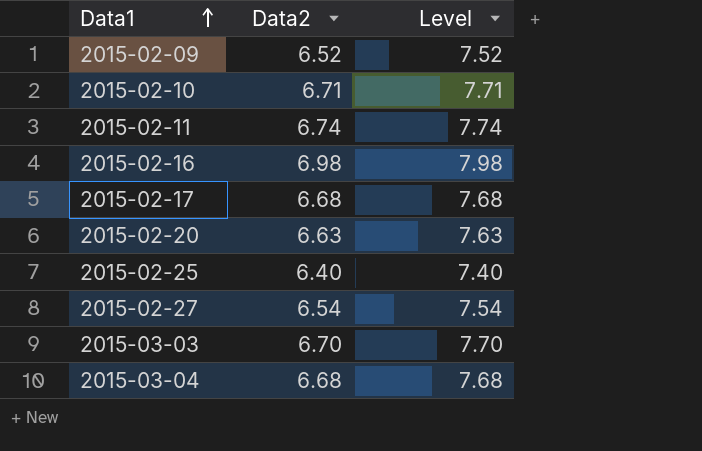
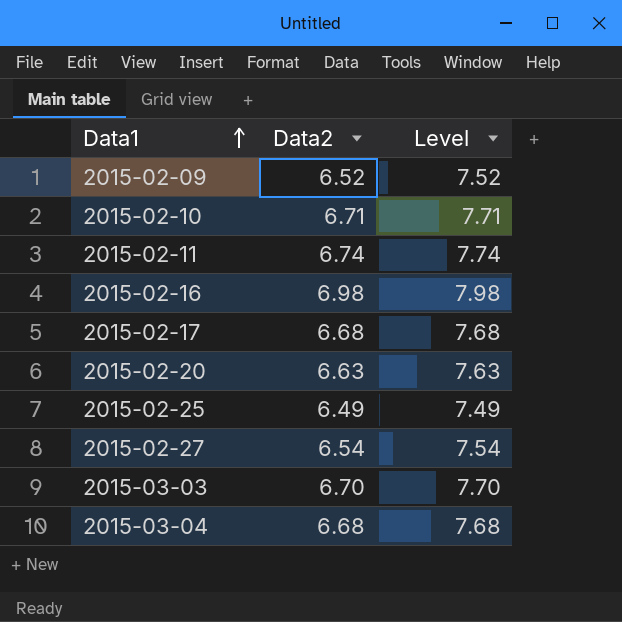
2015-02-25 | Data2: 6.40 -> 6.49
2015-02-25 | Level: 7.40 -> 7.49

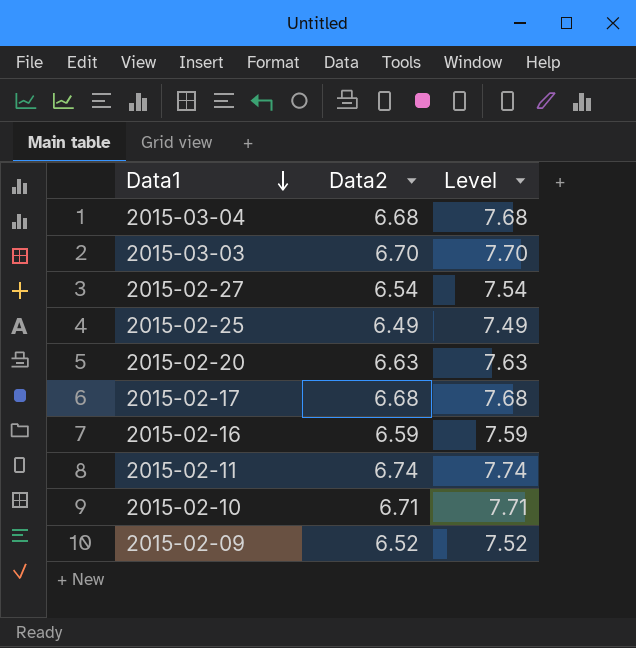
row order: Data1 ascending -> Data1 descending
2015-02-16 | Data2: 6.98 -> 6.59
2015-02-16 | Level: 7.98 -> 7.59

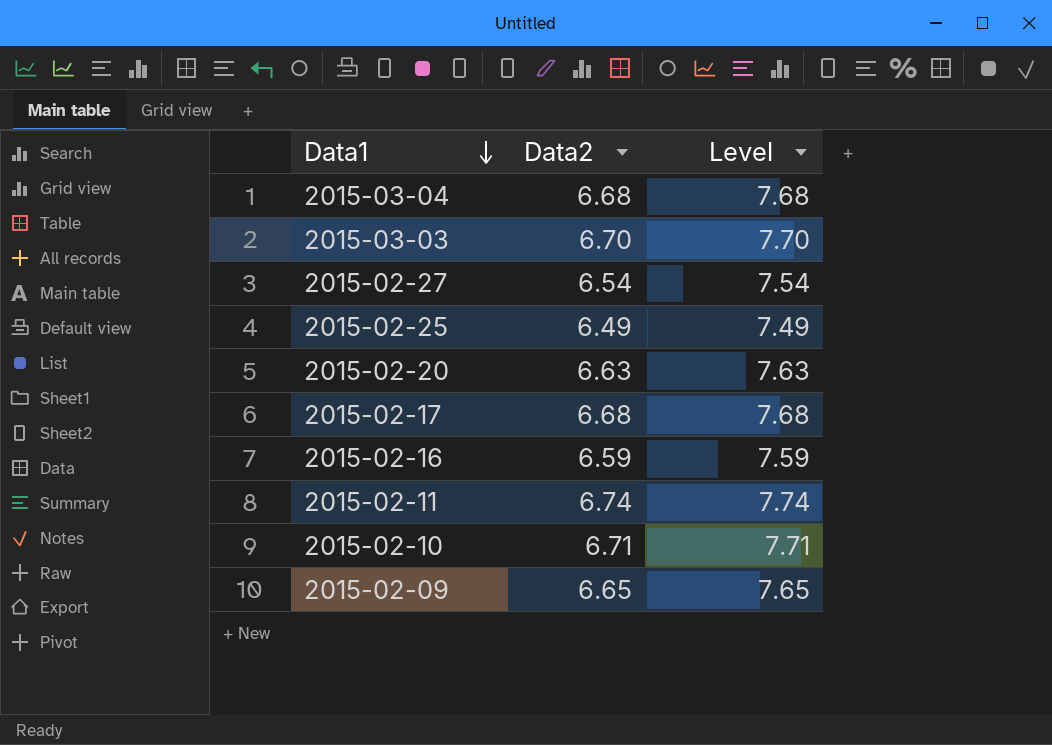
2015-02-09 | Data2: 6.52 -> 6.65
2015-02-09 | Level: 7.52 -> 7.65

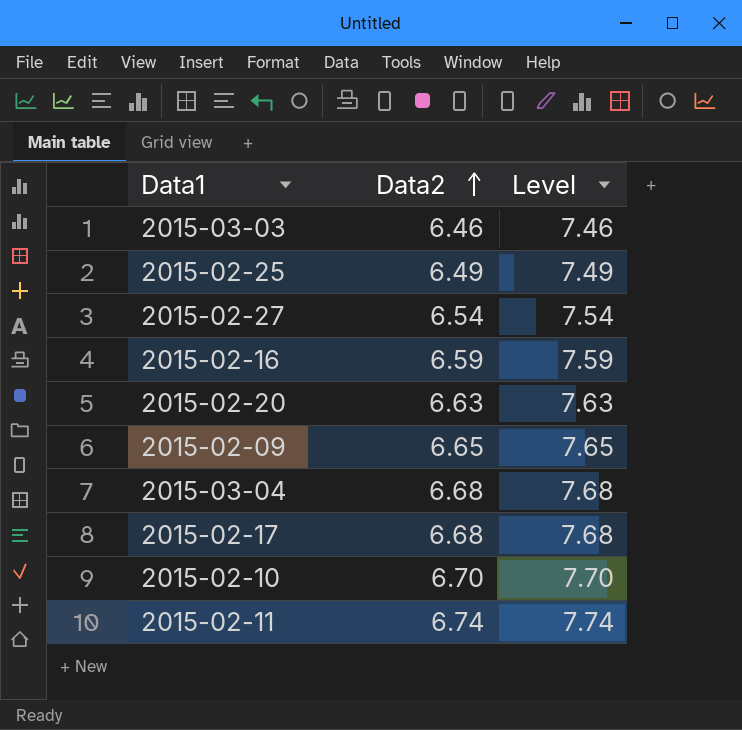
row order: Data1 descending -> Data2 ascending
2015-03-03 | Data2: 6.70 -> 6.46
2015-03-03 | Level: 7.70 -> 7.46
2015-02-10 | Data2: 6.71 -> 6.70
2015-02-10 | Level: 7.71 -> 7.70

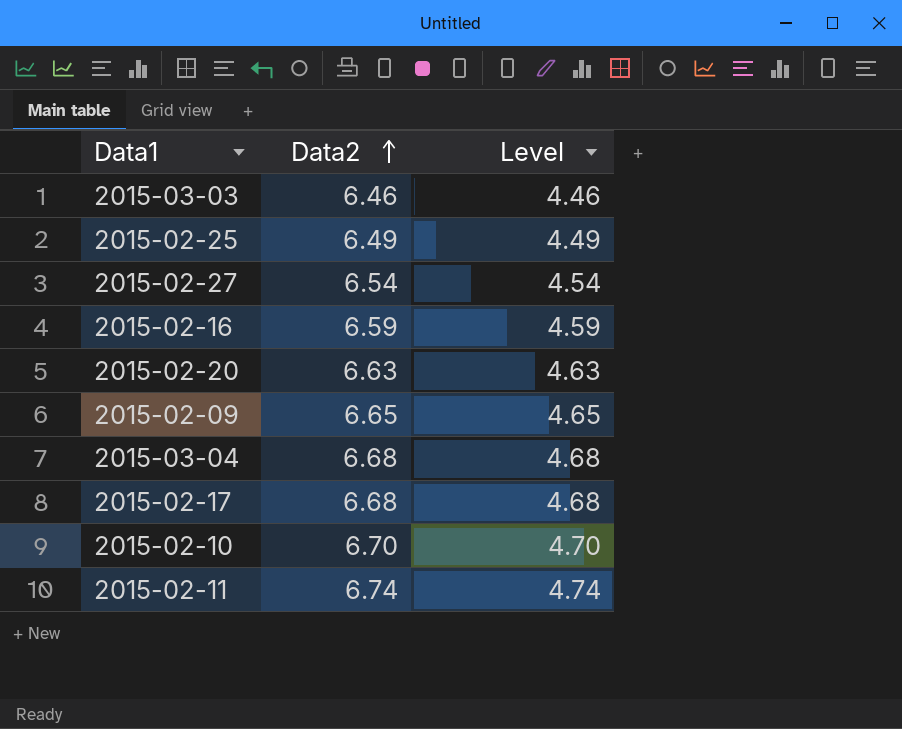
column Level | formula: [Data2] + 1 -> [Data2] - 2

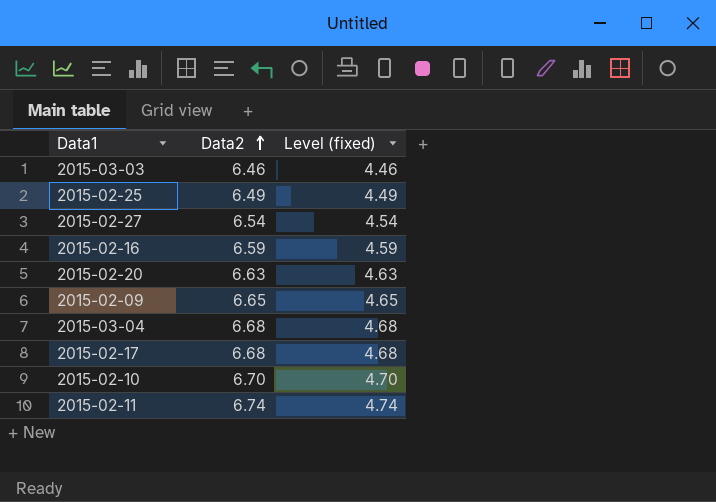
column name: Level -> Level (fixed)

